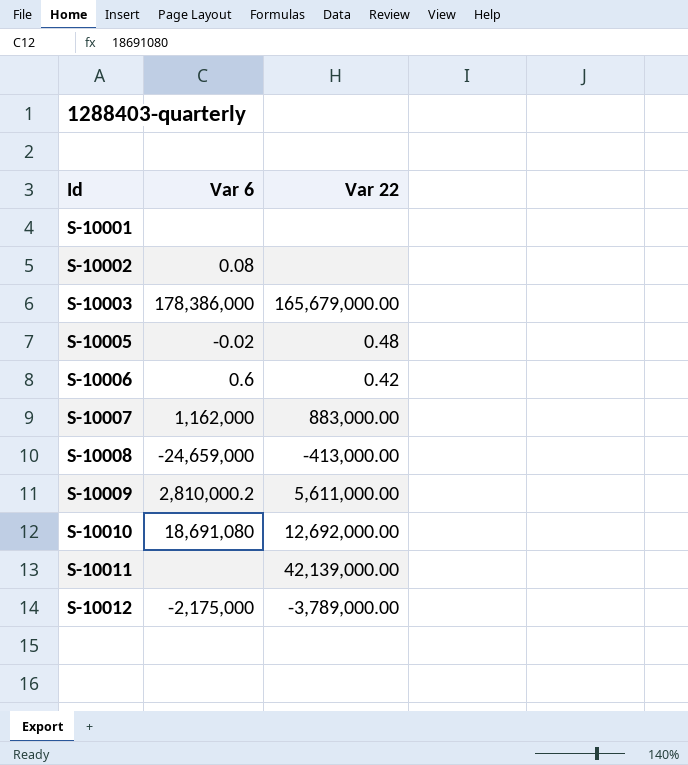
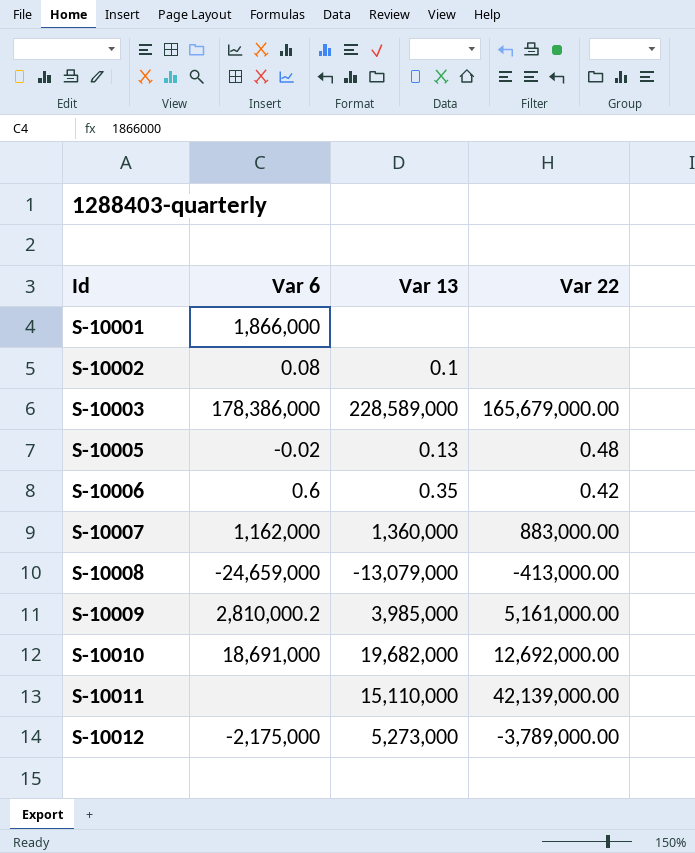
column Var 13 | position: none -> 3
S-10001 | Var 6: none -> 1,866,000
S-10009 | Var 22: 5,611,000.00 -> 5,161,000.00
S-10010 | Var 6: 18,691,080 -> 18,691,000

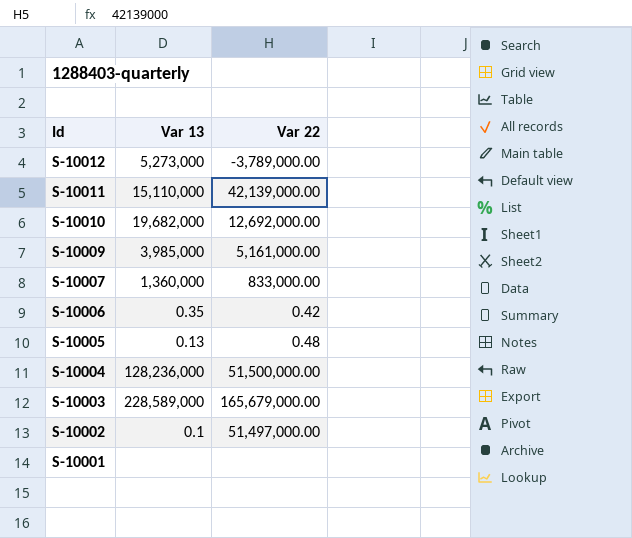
row order: Id ascending -> Id descending
column Var 6 | position: 2 -> none
row S-10008: -24,659,000 | -13,079,000 | -413,000.00 -> none
S-10007 | Var 22: 883,000.00 -> 833,000.00
row S-10004: none -> 128,236,000 | 51,500,000.00
S-10002 | Var 22: none -> 51,497,000.00

